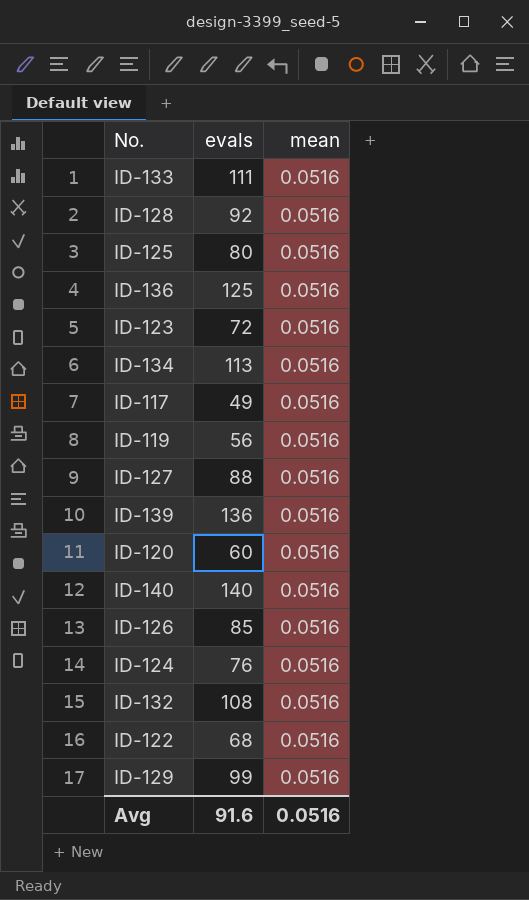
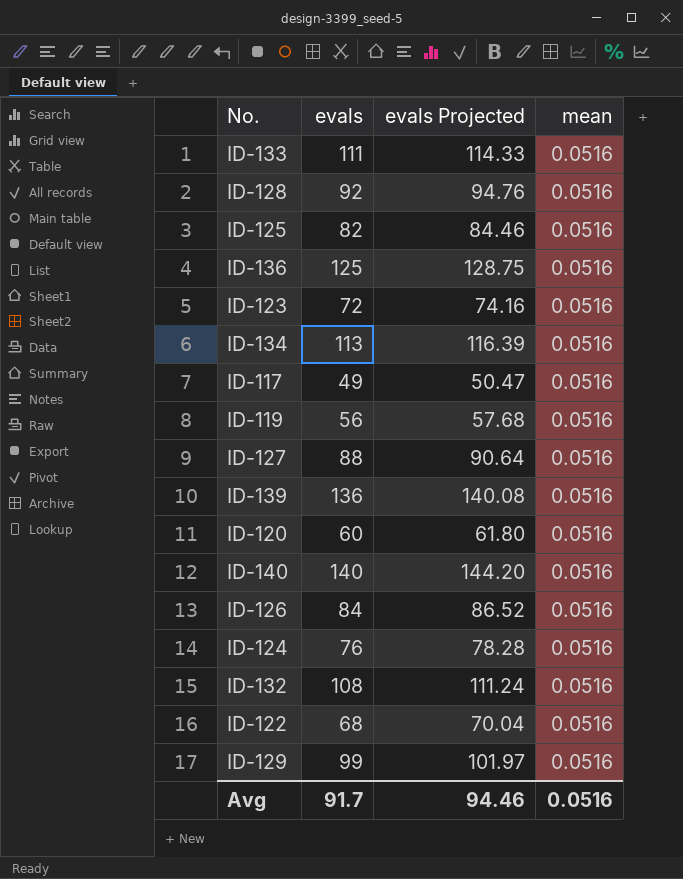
column evals Projected | formula: none -> [evals] * 1.03
ID-125 | evals: 80 -> 82
ID-126 | evals: 85 -> 84
Avg | evals: 91.6 -> 91.7

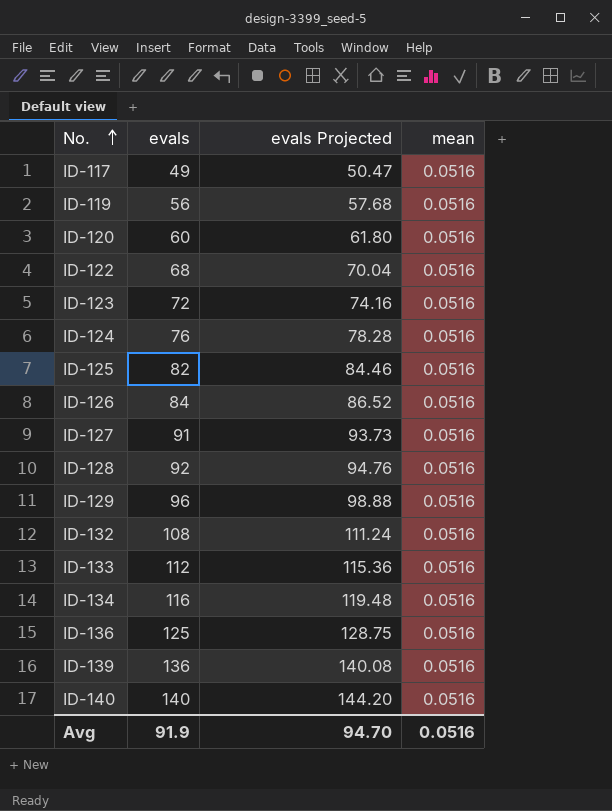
row order: none -> No. ascending
ID-127 | evals: 88 -> 91
ID-127 | evals Projected: 90.64 -> 93.73
ID-129 | evals: 99 -> 96
ID-129 | evals Projected: 101.97 -> 98.88
ID-133 | evals: 111 -> 112
ID-133 | evals Projected: 114.33 -> 115.36
ID-134 | evals: 113 -> 116
ID-134 | evals Projected: 116.39 -> 119.48
Avg | evals: 91.7 -> 91.9
Avg | evals Projected: 94.46 -> 94.70

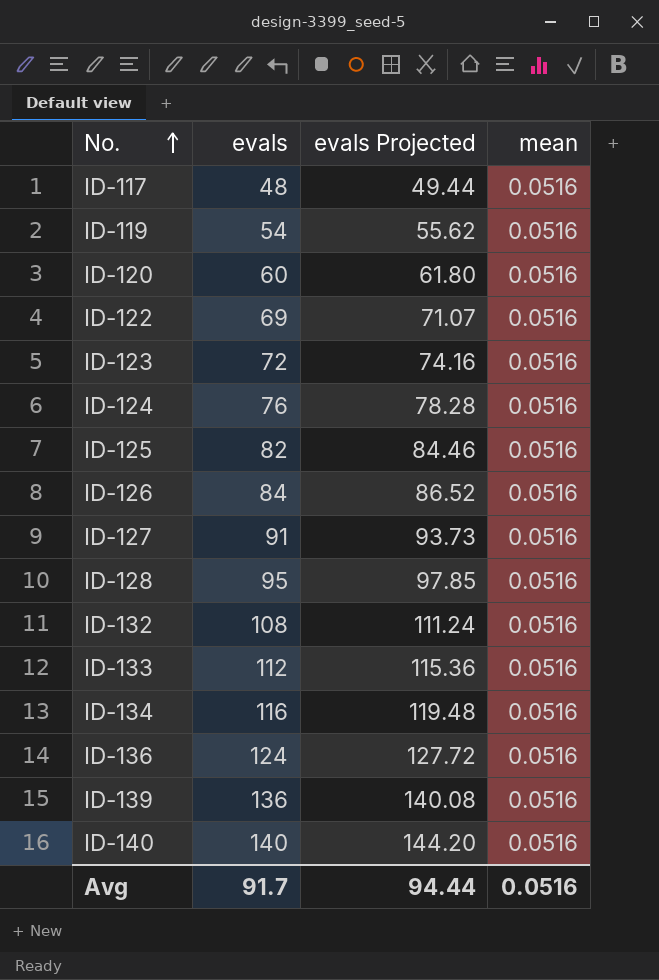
row ID-129: 96 | 98.88 | 0.0516 -> none
ID-117 | evals: 49 -> 48
ID-117 | evals Projected: 50.47 -> 49.44
ID-119 | evals: 56 -> 54
ID-119 | evals Projected: 57.68 -> 55.62
ID-122 | evals: 68 -> 69
ID-122 | evals Projected: 70.04 -> 71.07
ID-128 | evals: 92 -> 95
ID-128 | evals Projected: 94.76 -> 97.85
ID-136 | evals: 125 -> 124
ID-136 | evals Projected: 128.75 -> 127.72
Avg | evals: 91.9 -> 91.7
Avg | evals Projected: 94.70 -> 94.44

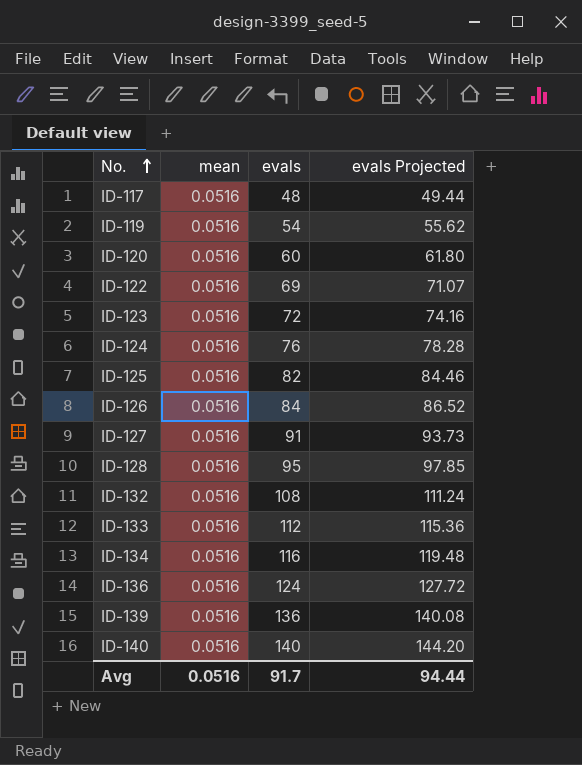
column mean | position: 4 -> 2

